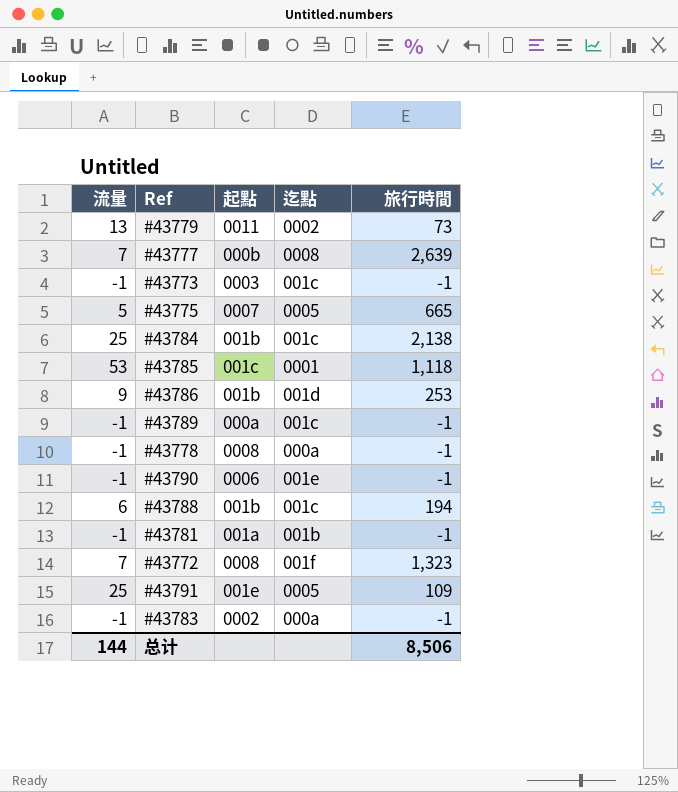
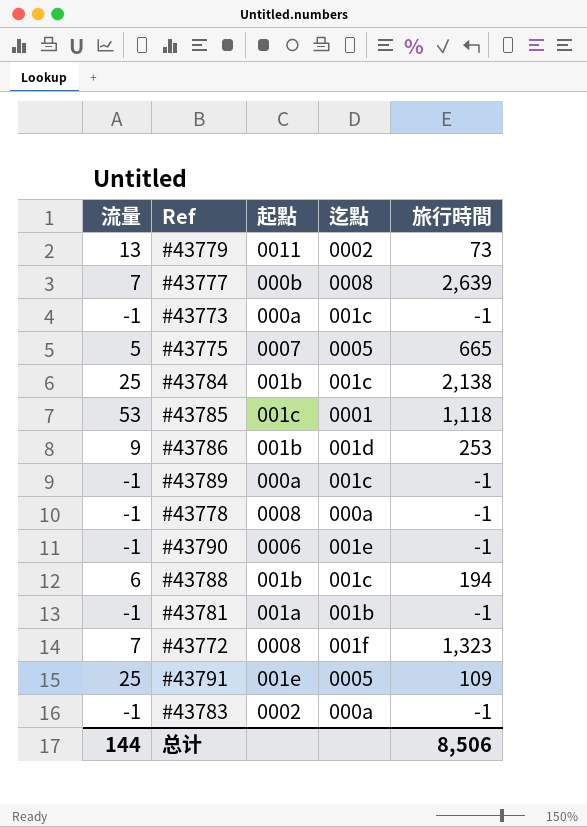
#43773 | 起點: 0003 -> 000a

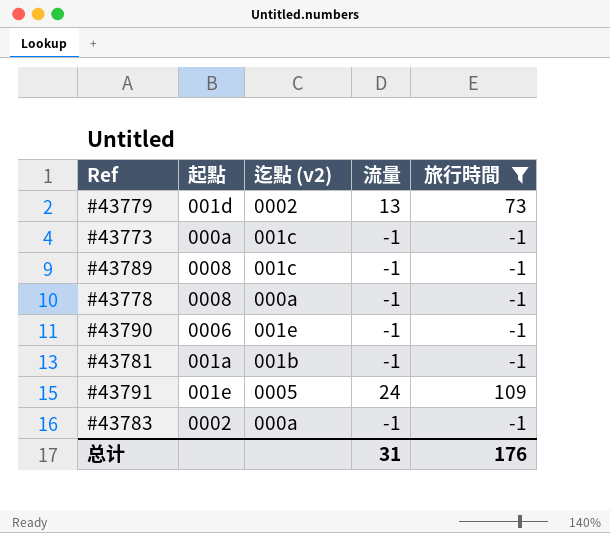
filter: none -> 旅行時間 <= 109
column name: 迄點 -> 迄點 (v2)
column 流量 | position: 1 -> 4
#43779 | 起點: 0011 -> 001d
#43789 | 起點: 000a -> 0008
#43791 | 流量: 25 -> 24
总计 | 流量: 144 -> 31
总计 | 旅行時間: 8,506 -> 176

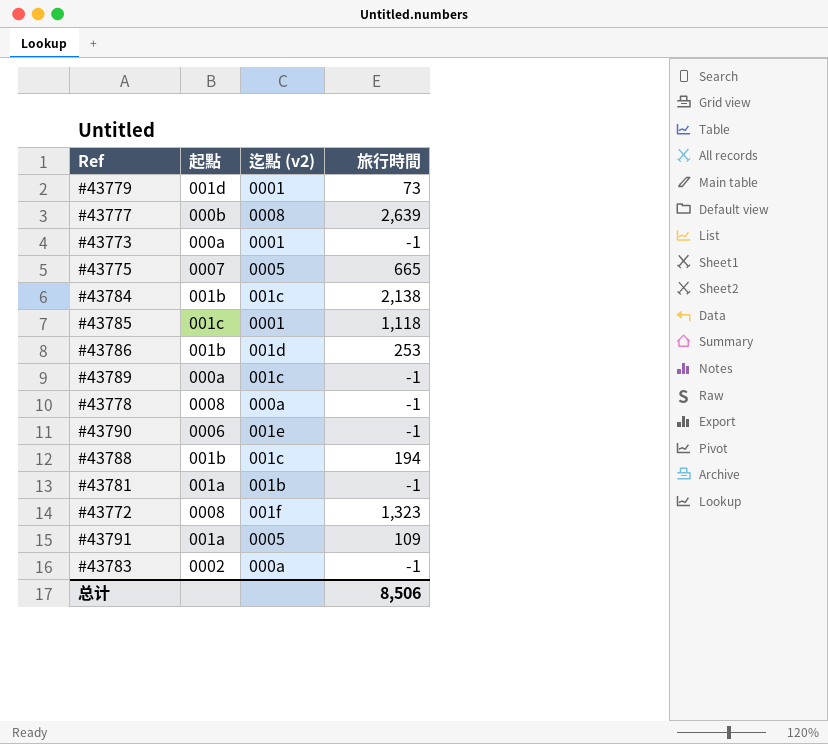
filter: 旅行時間 <= 109 -> none
column 流量 | position: 4 -> none
#43779 | 迄點 (v2): 0002 -> 0001
#43773 | 迄點 (v2): 001c -> 0001
#43789 | 起點: 0008 -> 000a
#43791 | 起點: 001e -> 001a
总计 | 旅行時間: 176 -> 8,506

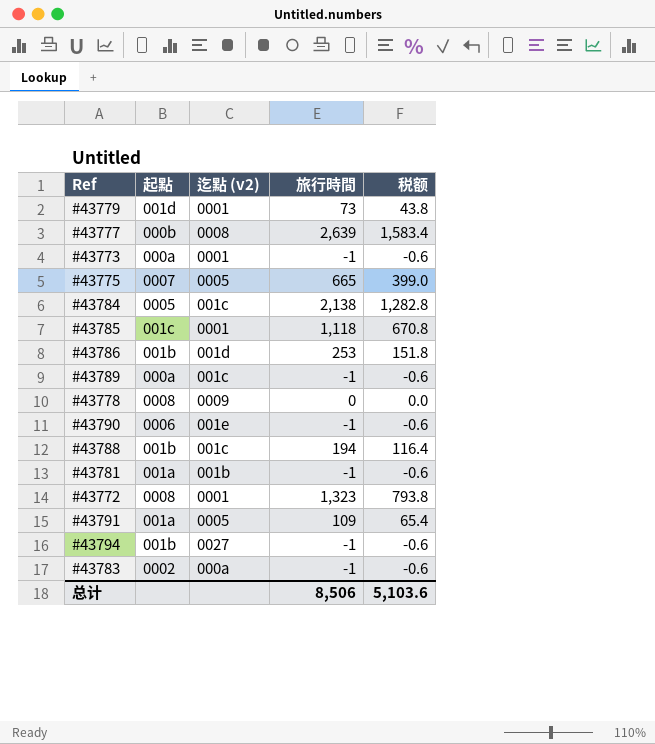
column 税额 | formula: none -> [旅行時間] * 0.6
#43784 | 起點: 001b -> 0005
#43778 | 迄點 (v2): 000a -> 0009
#43778 | 旅行時間: -1 -> 0
#43772 | 迄點 (v2): 001f -> 0001
row #43794: none -> 001b | 0027 | -1 | -0.6

